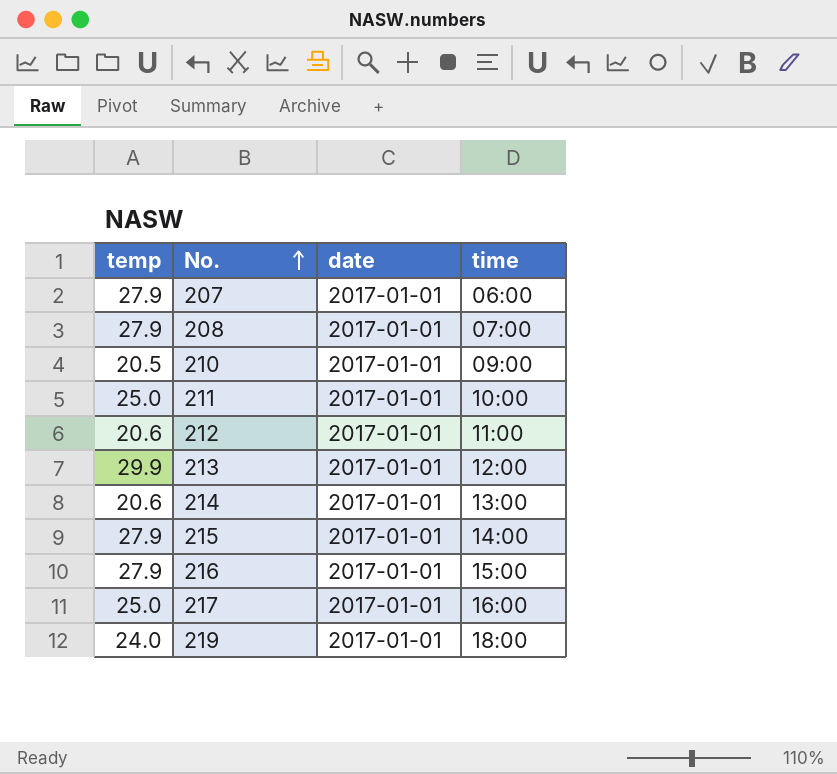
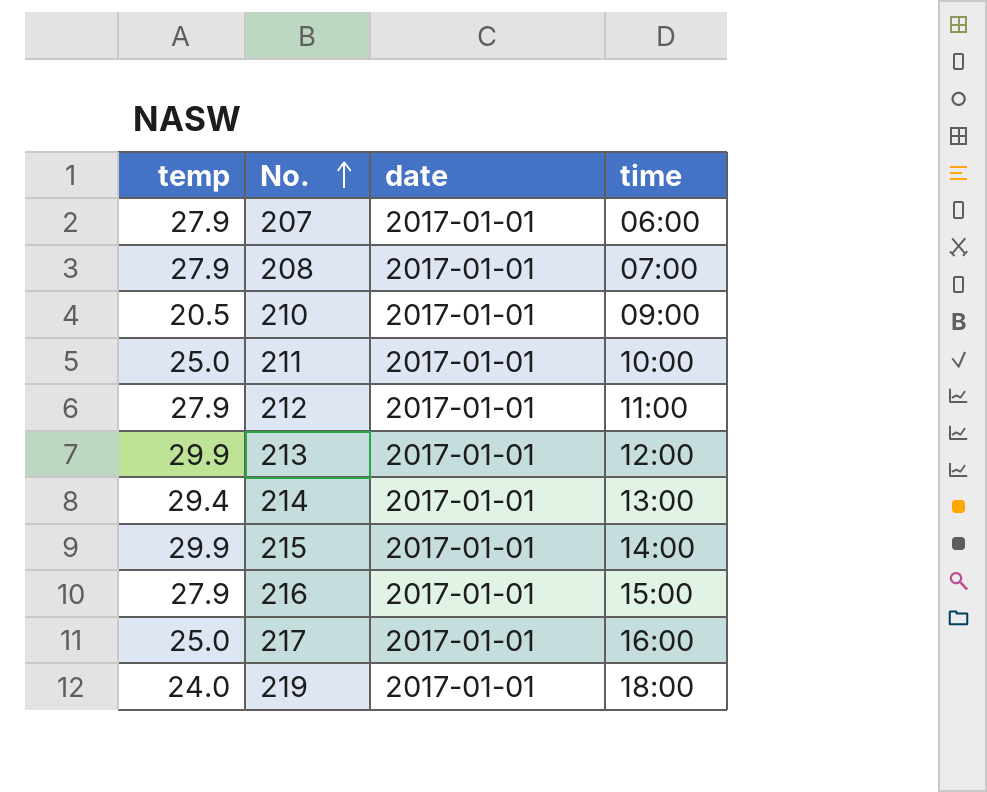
212 | temp: 20.6 -> 27.9
214 | temp: 20.6 -> 29.4
215 | temp: 27.9 -> 29.9

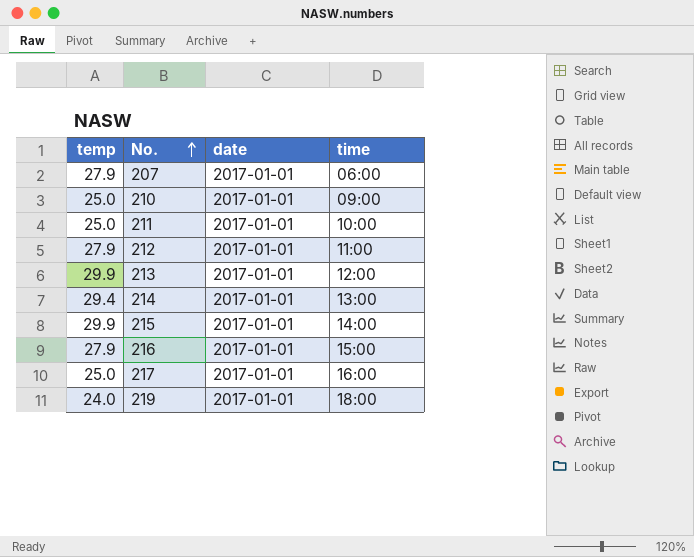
row 208: 27.9 | 2017-01-01 | 07:00 -> none
210 | temp: 20.5 -> 25.0

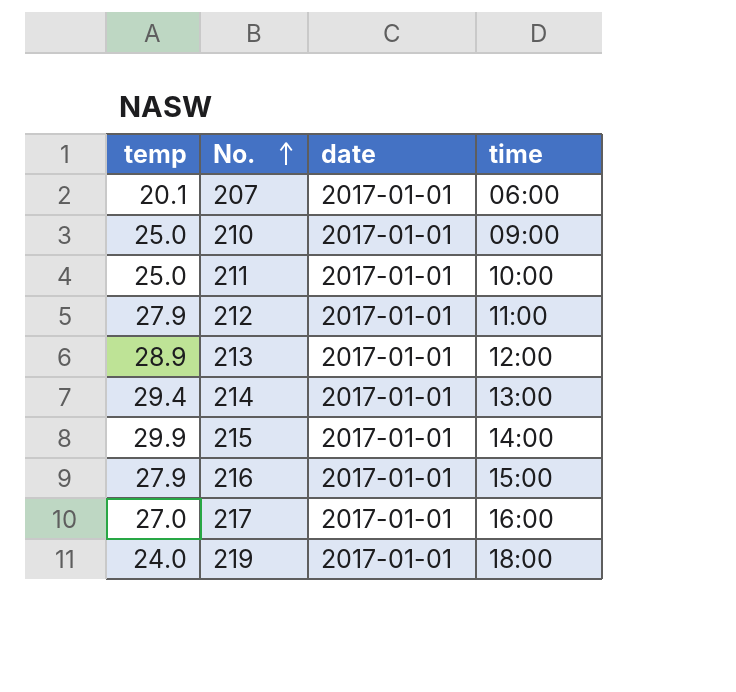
207 | temp: 27.9 -> 20.1
213 | temp: 29.9 -> 28.9
217 | temp: 25.0 -> 27.0

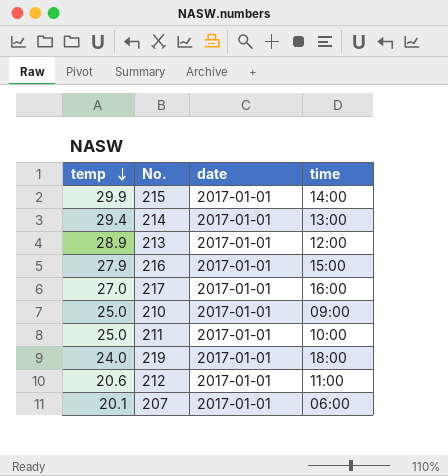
row order: No. ascending -> temp descending
212 | temp: 27.9 -> 20.6

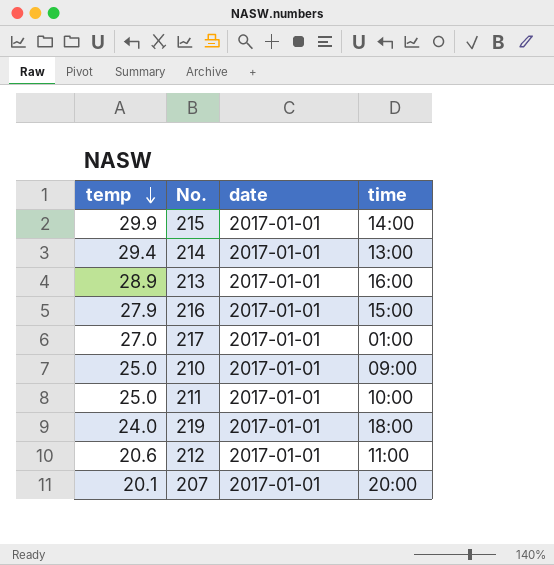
213 | time: 12:00 -> 16:00
217 | time: 16:00 -> 01:00
207 | time: 06:00 -> 20:00

